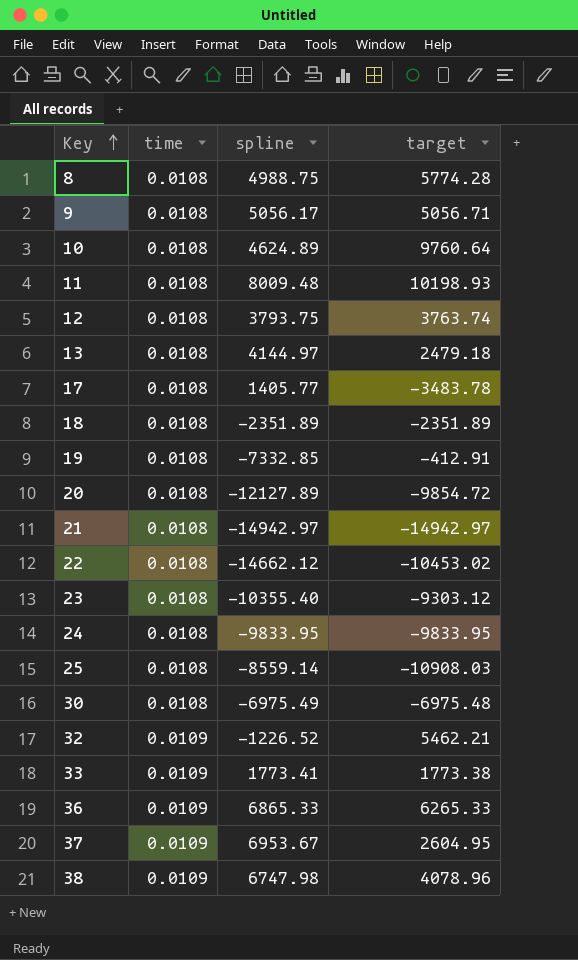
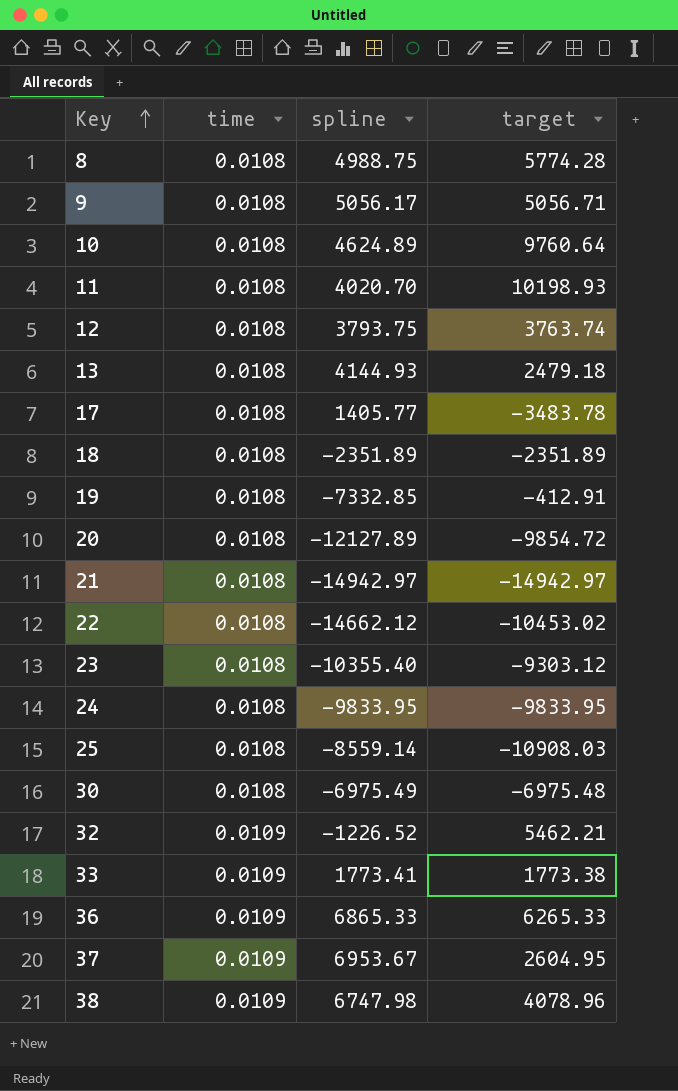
11 | spline: 8009.48 -> 4020.70
13 | spline: 4144.97 -> 4144.93

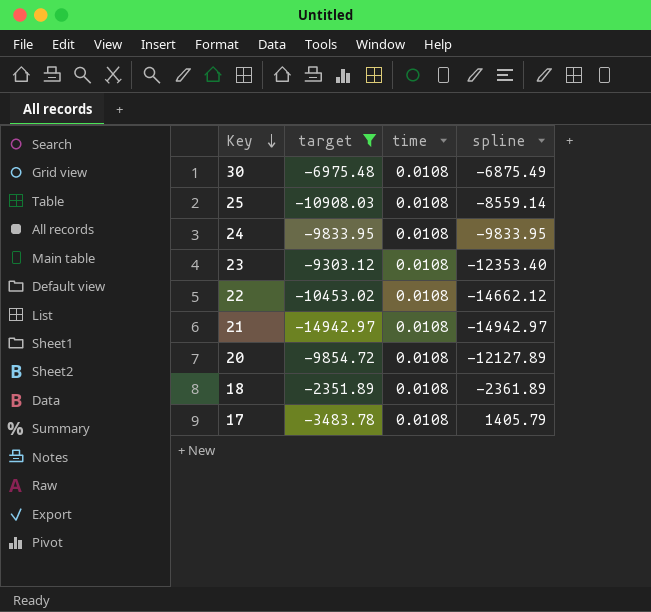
filter: none -> target <= -2351.89
row order: Key ascending -> Key descending
column target | position: 4 -> 2
30 | spline: -6975.49 -> -6875.49
23 | spline: -10355.40 -> -12353.40
18 | spline: -2351.89 -> -2361.89
17 | spline: 1405.77 -> 1405.79

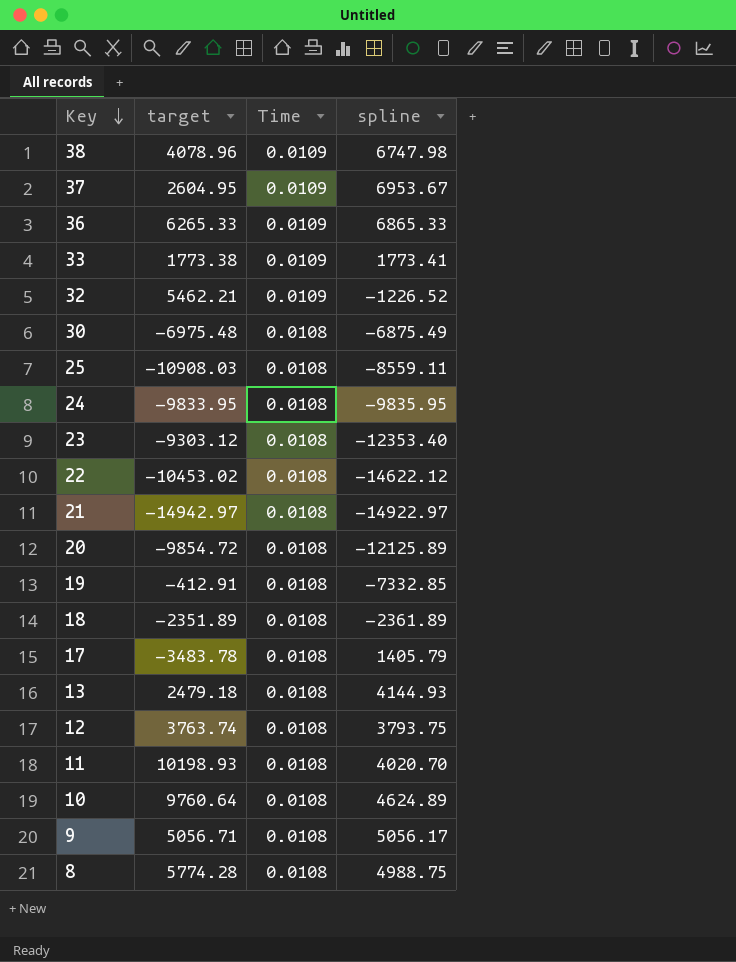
filter: target <= -2351.89 -> none
column name: time -> Time
25 | spline: -8559.14 -> -8559.11
24 | spline: -9833.95 -> -9835.95
22 | spline: -14662.12 -> -14622.12
21 | spline: -14942.97 -> -14922.97
20 | spline: -12127.89 -> -12125.89

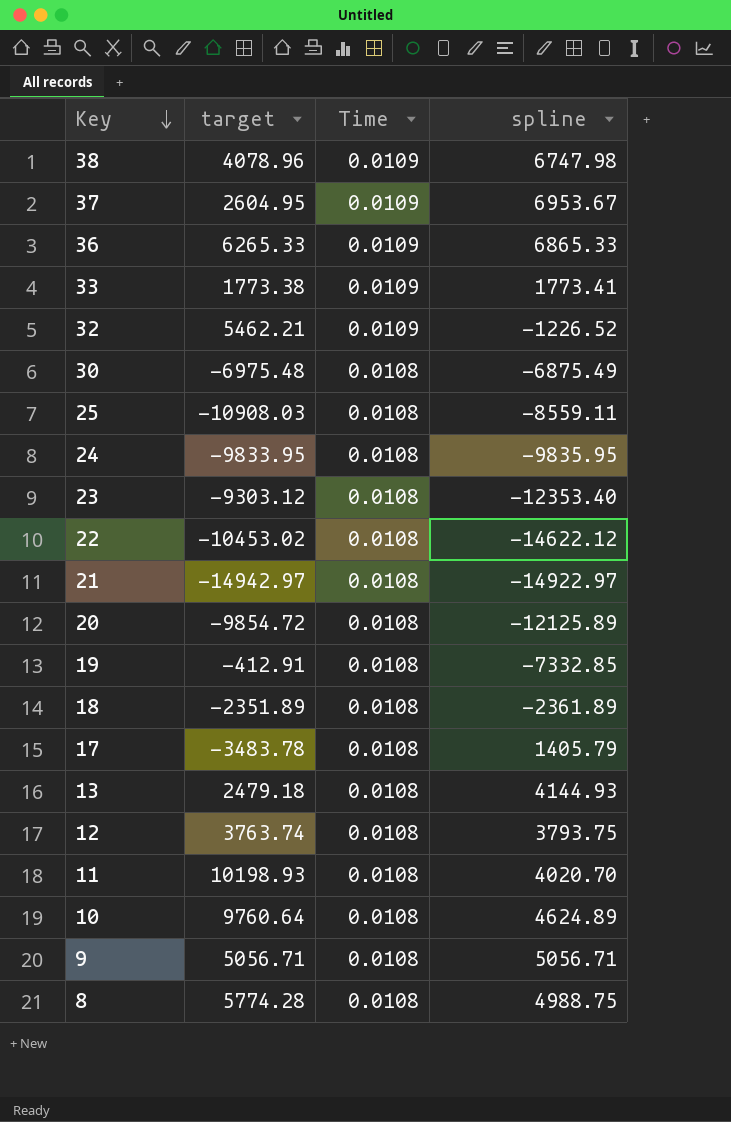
9 | spline: 5056.17 -> 5056.71

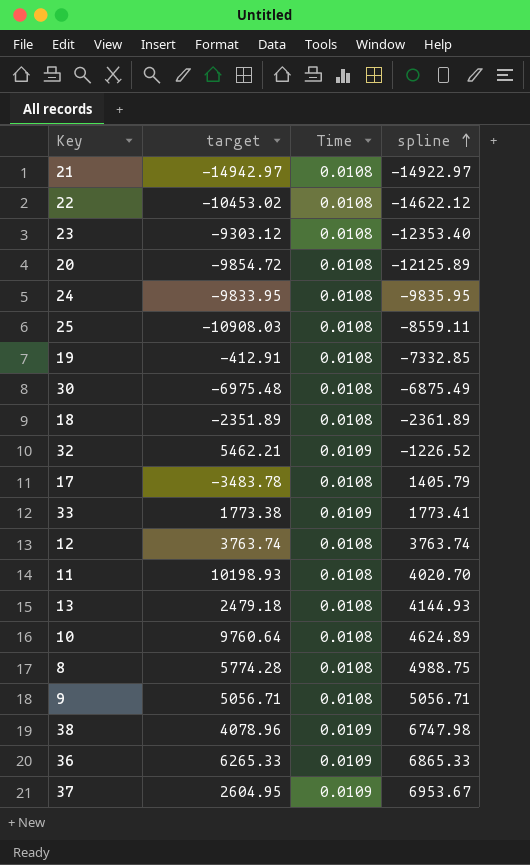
row order: Key descending -> spline ascending
12 | spline: 3793.75 -> 3763.74

